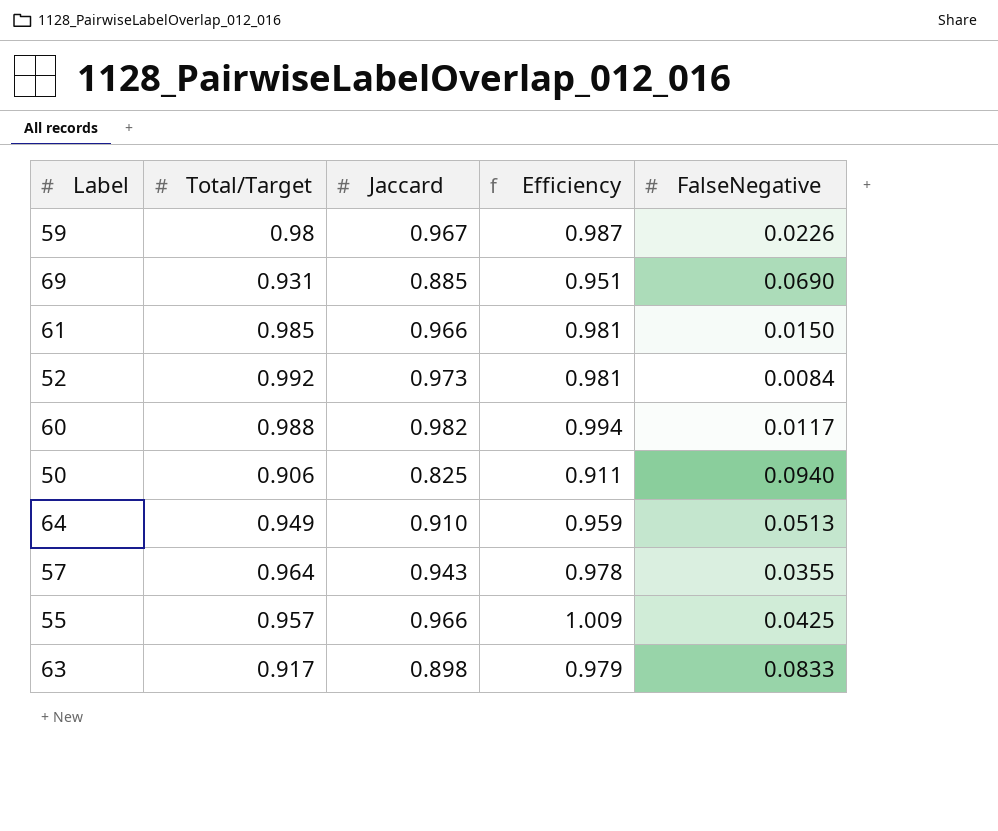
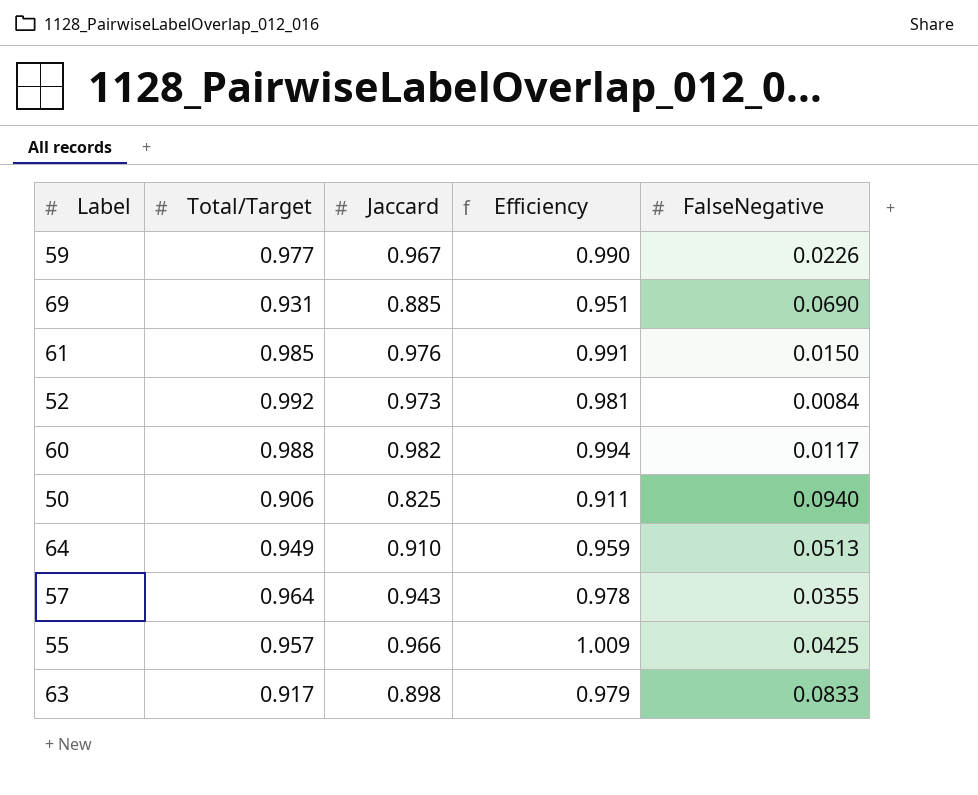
59 | Total/Target: 0.98 -> 0.977
59 | Efficiency: 0.987 -> 0.990
61 | Jaccard: 0.966 -> 0.976
61 | Efficiency: 0.981 -> 0.991

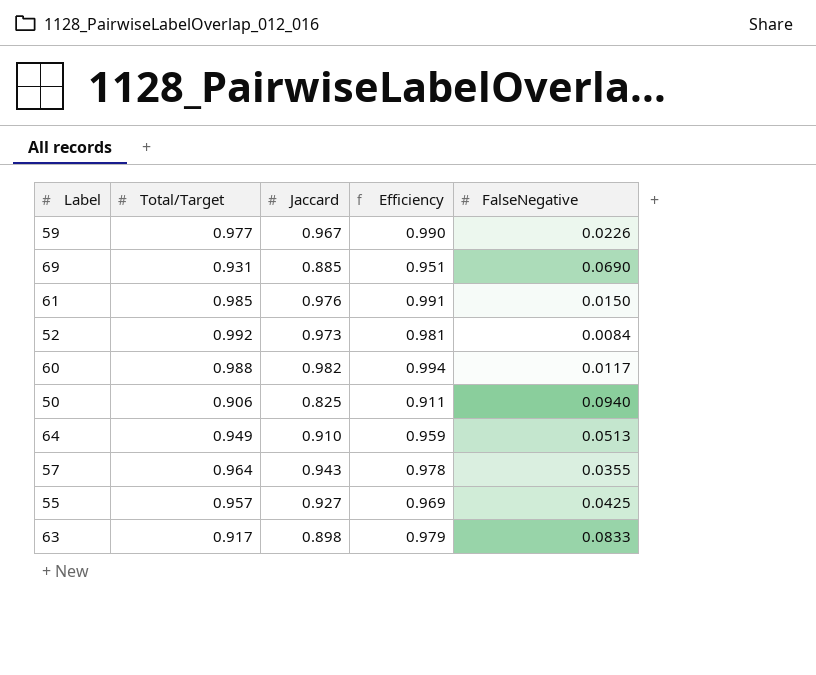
55 | Jaccard: 0.966 -> 0.927
55 | Efficiency: 1.009 -> 0.969

